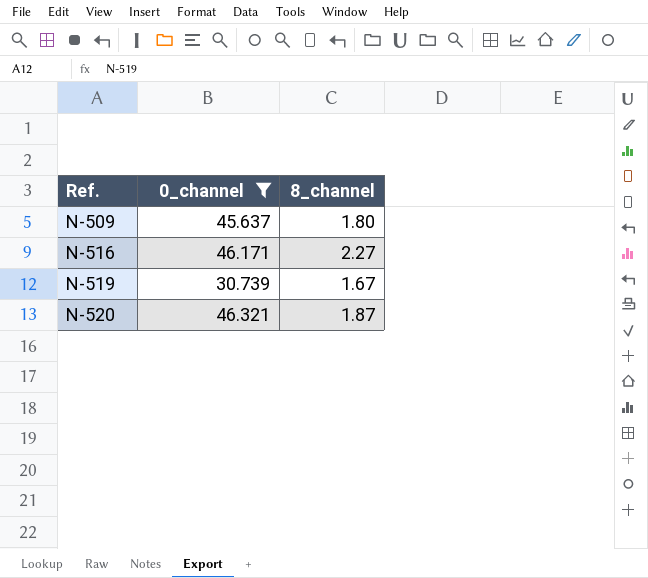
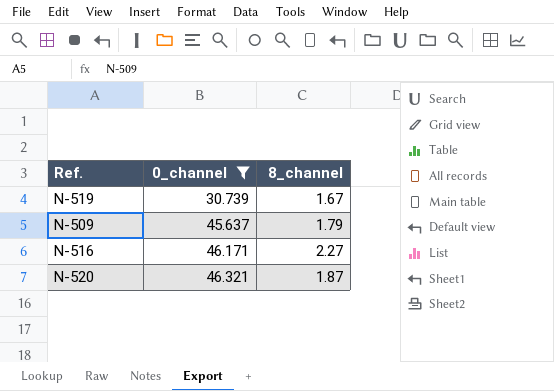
row order: Ref. ascending -> 0_channel ascending
N-509 | 8_channel: 1.80 -> 1.79

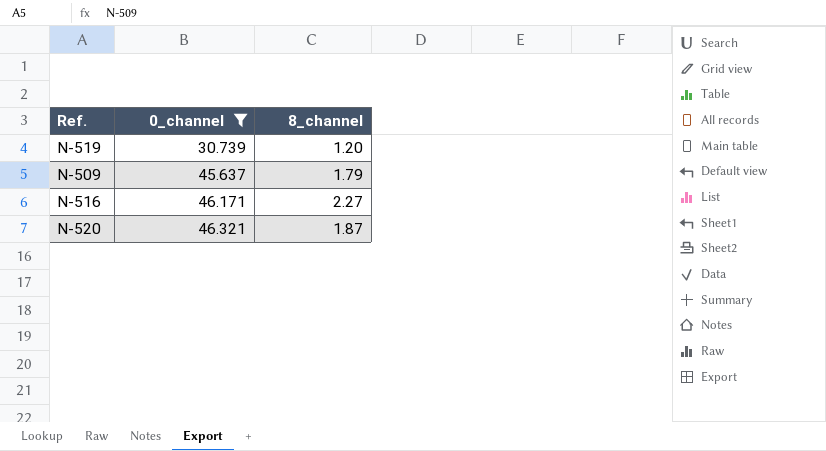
N-519 | 8_channel: 1.67 -> 1.20

